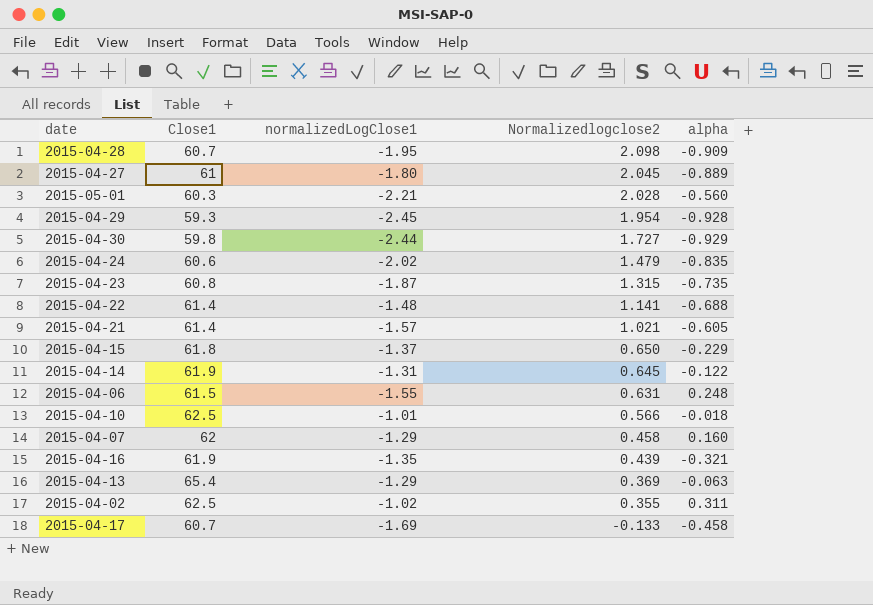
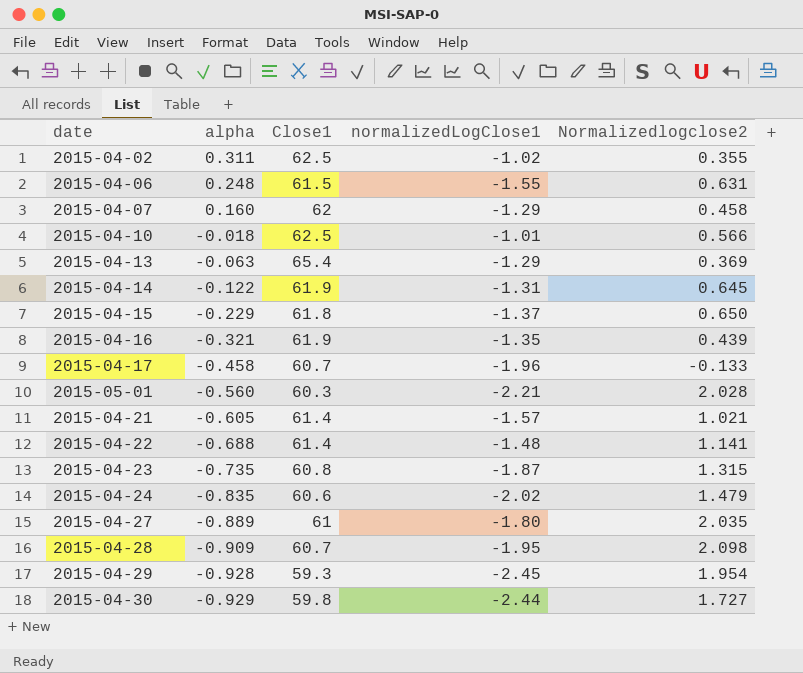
row order: Normalizedlogclose2 descending -> alpha descending
column alpha | position: 5 -> 2
2015-04-17 | normalizedLogClose1: -1.69 -> -1.96
2015-04-27 | Normalizedlogclose2: 2.045 -> 2.035

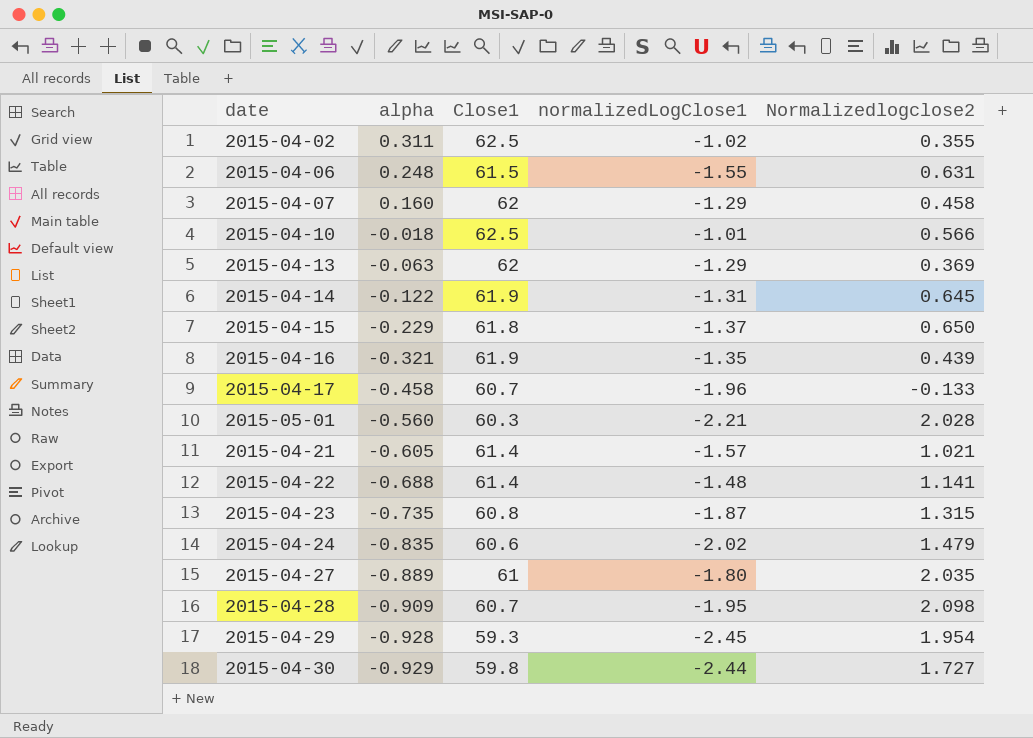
2015-04-13 | Close1: 65.4 -> 62

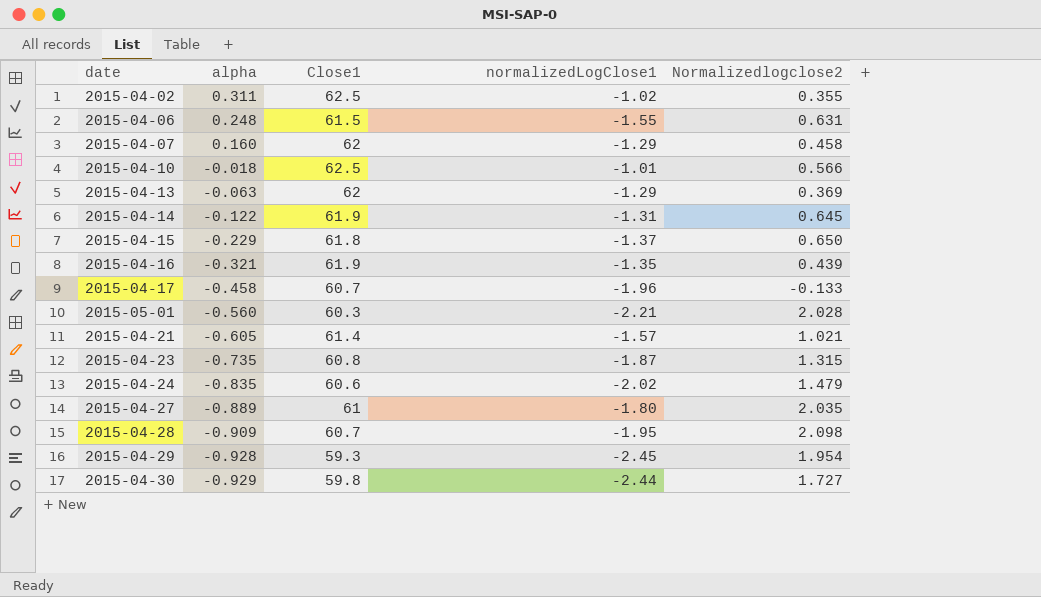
row 2015-04-22: -0.688 | 61.4 | -1.48 | 1.141 -> none

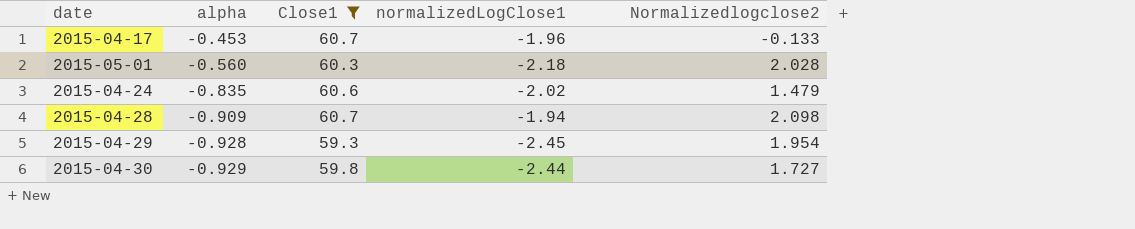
filter: none -> Close1 <= 60.7
2015-04-17 | alpha: -0.458 -> -0.453
2015-05-01 | normalizedLogClose1: -2.21 -> -2.18
2015-04-28 | normalizedLogClose1: -1.95 -> -1.94

